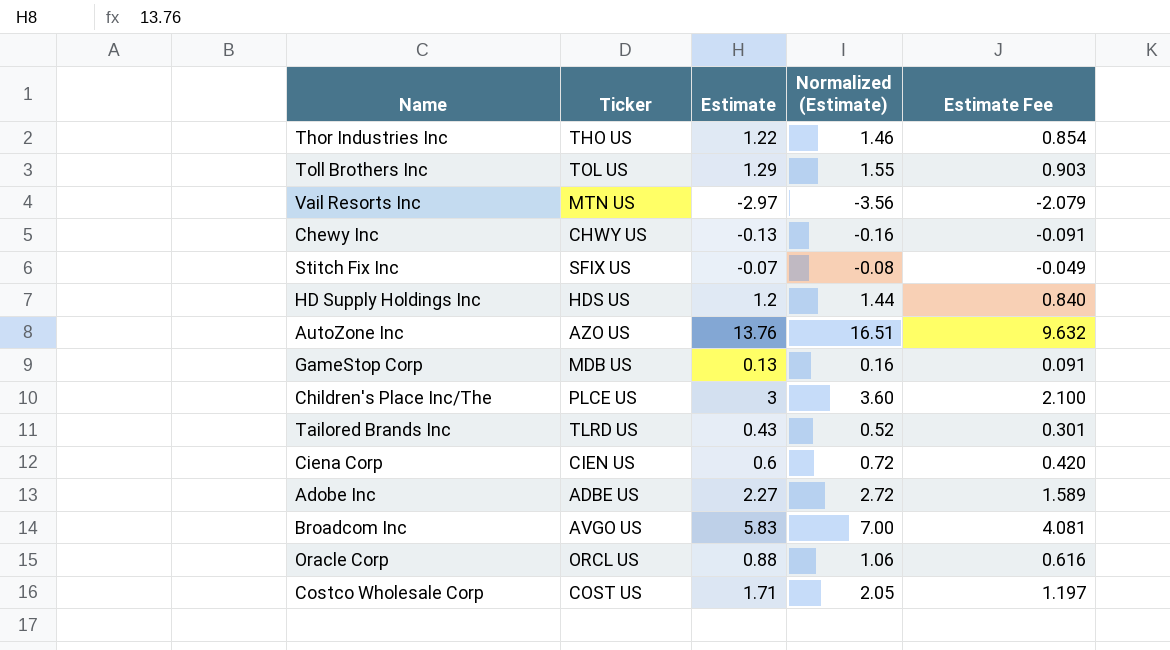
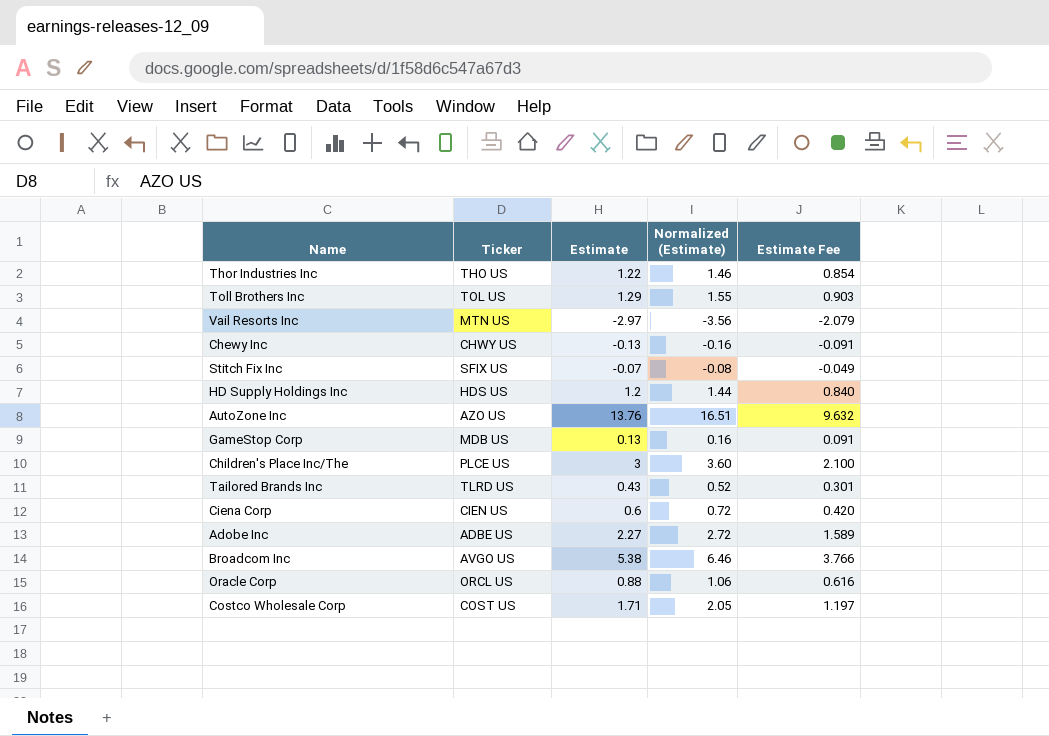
Broadcom Inc | Estimate: 5.83 -> 5.38
Broadcom Inc | Normalized (Estimate): 7.00 -> 6.46
Broadcom Inc | Estimate Fee: 4.081 -> 3.766

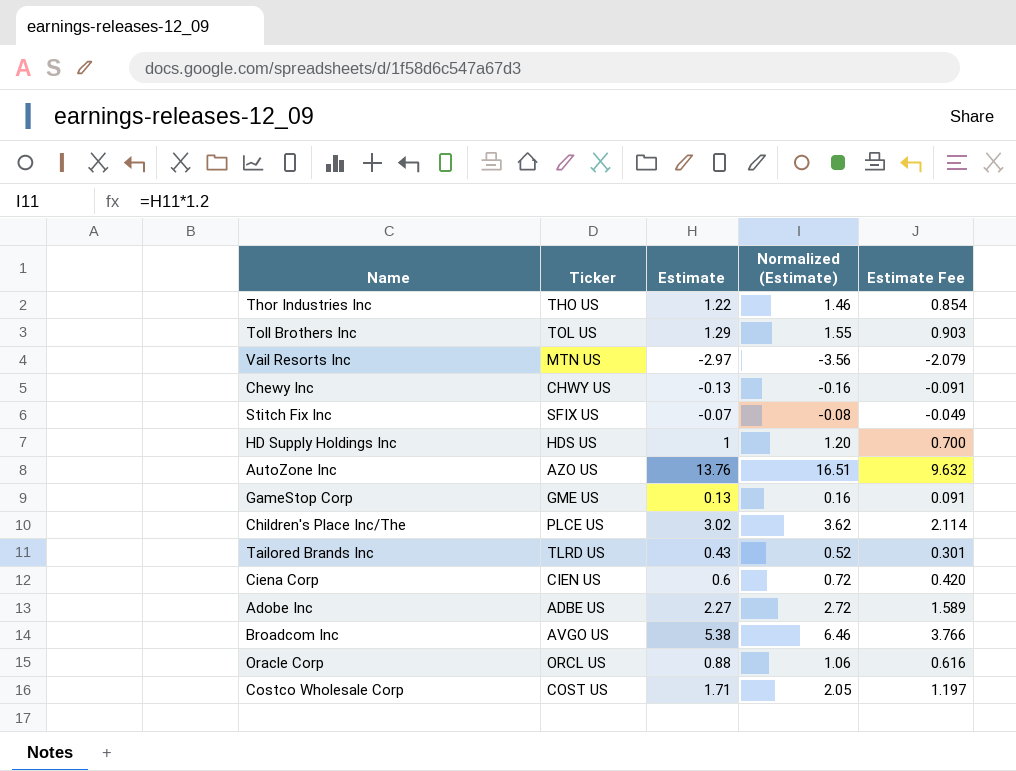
HD Supply Holdings Inc | Estimate: 1.2 -> 1
HD Supply Holdings Inc | Normalized (Estimate): 1.44 -> 1.20
HD Supply Holdings Inc | Estimate Fee: 0.840 -> 0.700
GameStop Corp | Ticker: MDB US -> GME US
Children's Place Inc/The | Estimate: 3 -> 3.02
Children's Place Inc/The | Normalized (Estimate): 3.60 -> 3.62
Children's Place Inc/The | Estimate Fee: 2.100 -> 2.114

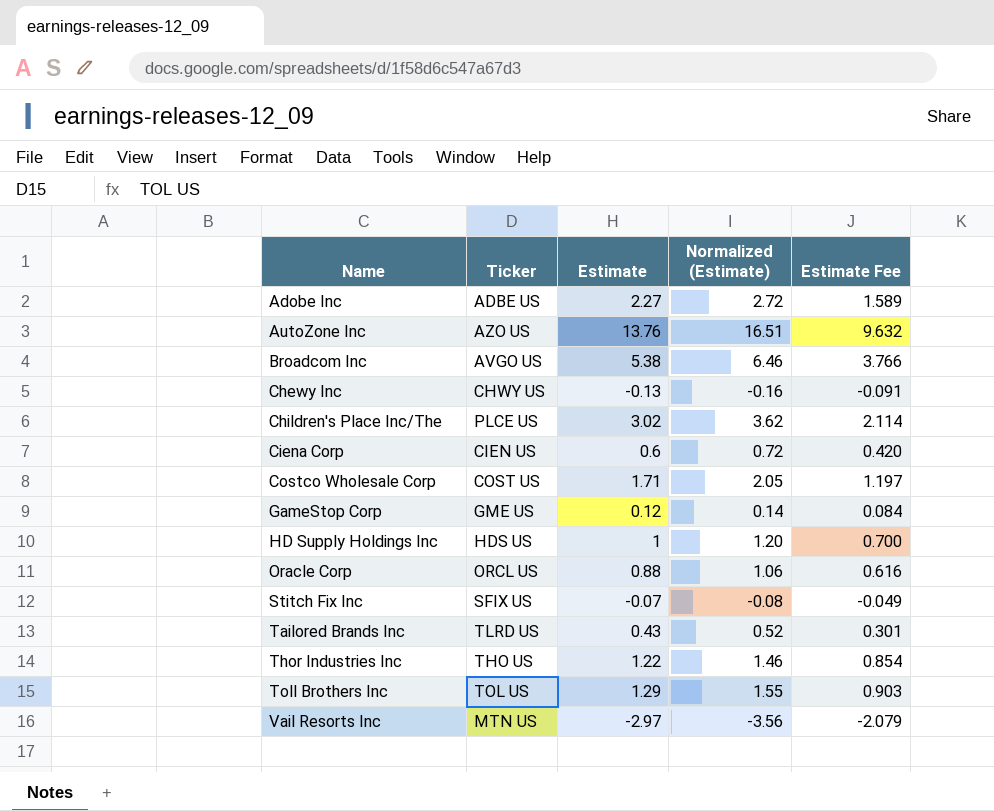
row order: none -> Name ascending
GameStop Corp | Estimate: 0.13 -> 0.12
GameStop Corp | Normalized (Estimate): 0.16 -> 0.14
GameStop Corp | Estimate Fee: 0.091 -> 0.084

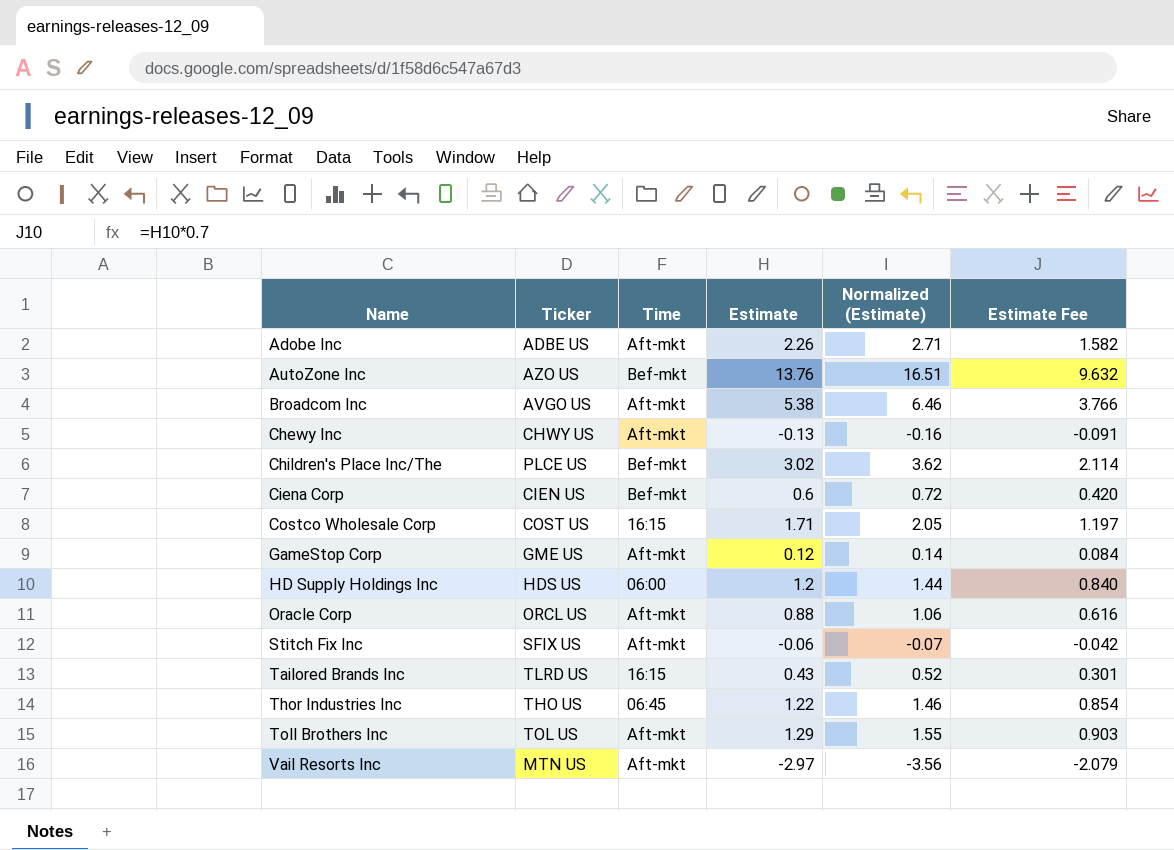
column Time | position: none -> 3
Adobe Inc | Estimate: 2.27 -> 2.26
Adobe Inc | Normalized (Estimate): 2.72 -> 2.71
Adobe Inc | Estimate Fee: 1.589 -> 1.582
HD Supply Holdings Inc | Estimate: 1 -> 1.2
HD Supply Holdings Inc | Normalized (Estimate): 1.20 -> 1.44
HD Supply Holdings Inc | Estimate Fee: 0.700 -> 0.840
Stitch Fix Inc | Estimate: -0.07 -> -0.06
Stitch Fix Inc | Normalized (Estimate): -0.08 -> -0.07
Stitch Fix Inc | Estimate Fee: -0.049 -> -0.042

